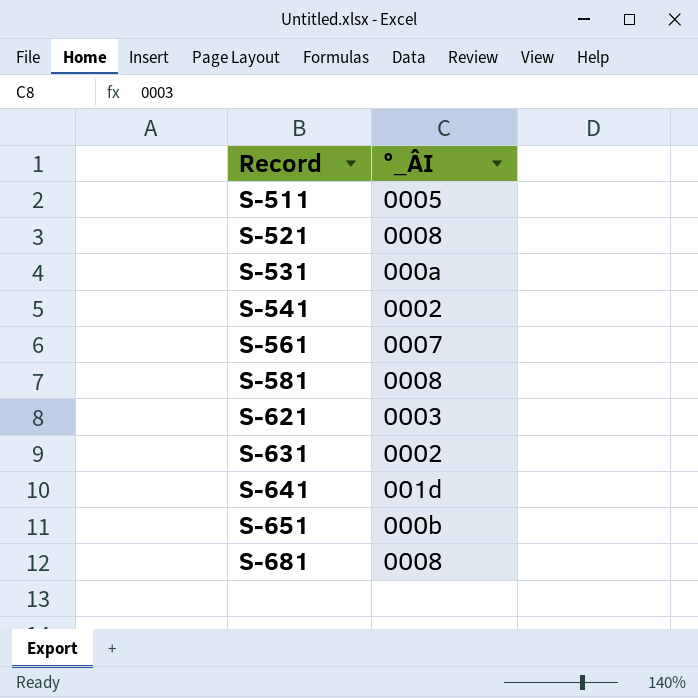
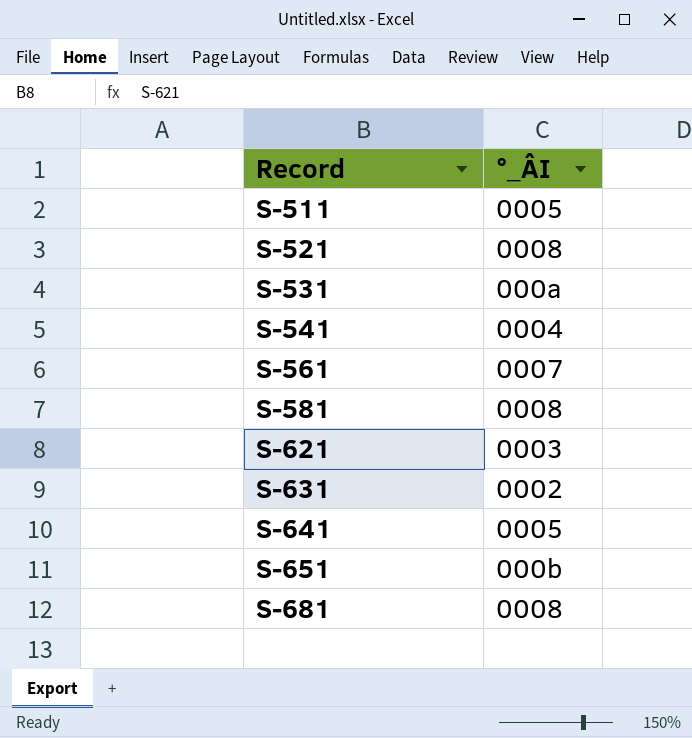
S-541 | °_ÂI: 0002 -> 0004
S-641 | °_ÂI: 001d -> 0005

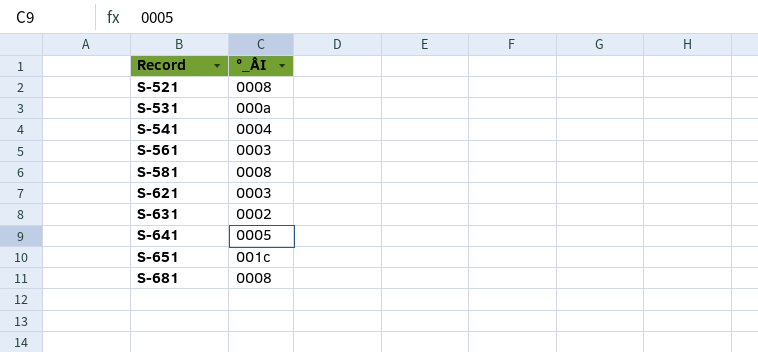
row S-511: 0005 -> none
S-561 | °_ÂI: 0007 -> 0003
S-651 | °_ÂI: 000b -> 001c

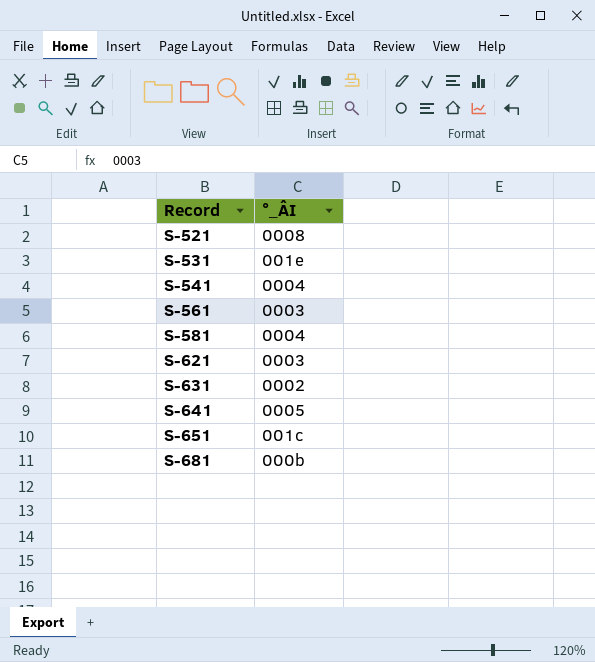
S-531 | °_ÂI: 000a -> 001e
S-581 | °_ÂI: 0008 -> 0004
S-681 | °_ÂI: 0008 -> 000b

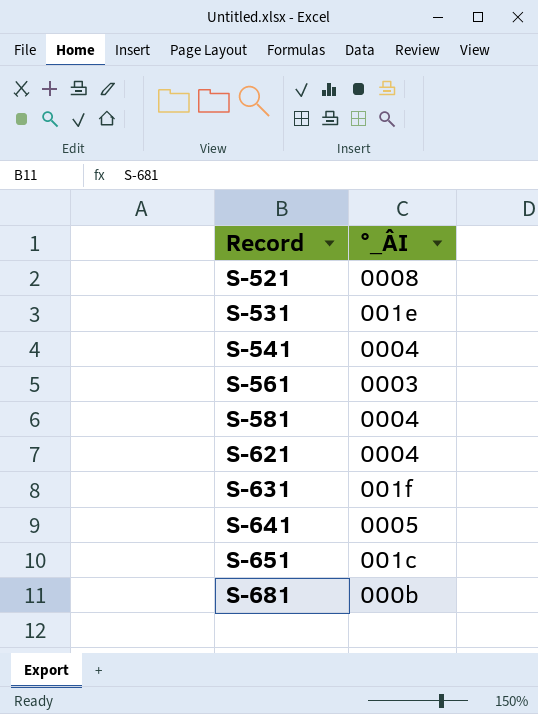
S-621 | °_ÂI: 0003 -> 0004
S-631 | °_ÂI: 0002 -> 001f

